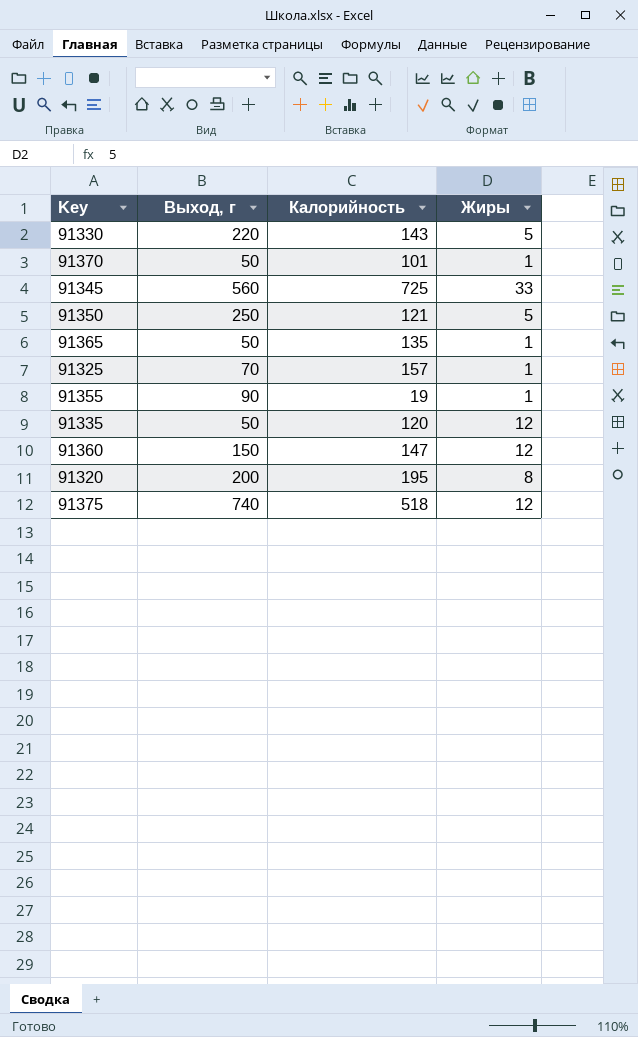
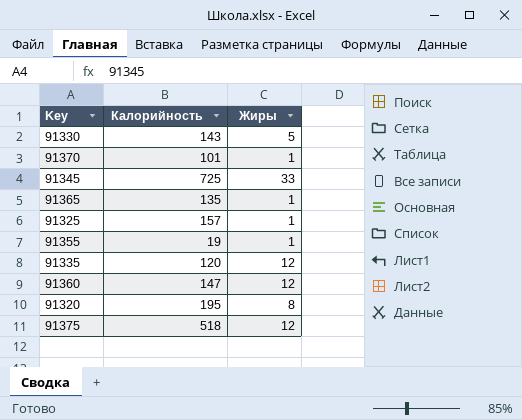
column Выход, г | position: 2 -> none
row 91350: 250 | 121 | 5 -> none

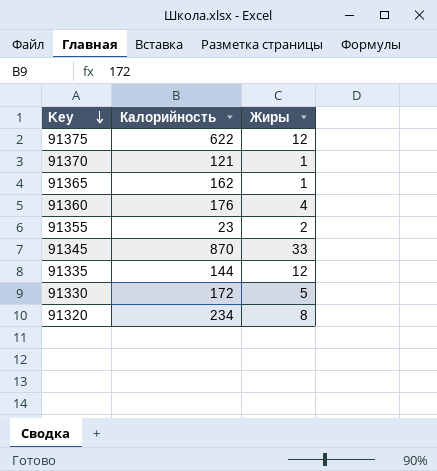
row order: none -> Key descending
row 91325: 157 | 1 -> none
91375 | Калорийность: 518 -> 622
91370 | Калорийность: 101 -> 121
91365 | Калорийность: 135 -> 162
91360 | Калорийность: 147 -> 176
91360 | Жиры: 12 -> 4
91355 | Калорийность: 19 -> 23
91355 | Жиры: 1 -> 2
91345 | Калорийность: 725 -> 870
91335 | Калорийность: 120 -> 144
91330 | Калорийность: 143 -> 172
91320 | Калорийность: 195 -> 234

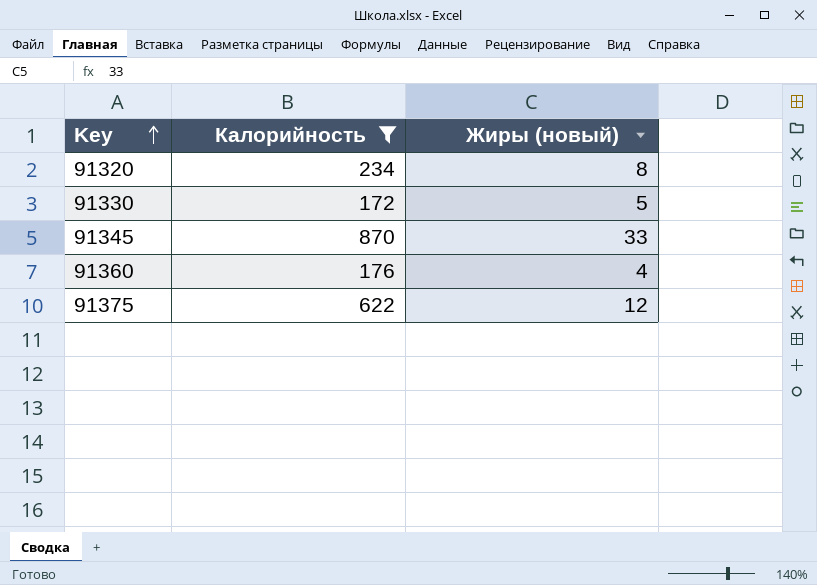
filter: none -> Калорийность >= 172
row order: Key descending -> Key ascending
column name: Жиры -> Жиры (новый)

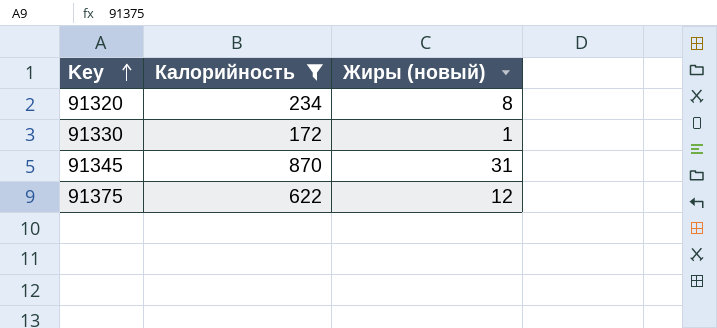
row 91360: 176 | 4 -> none
91330 | Жиры (новый): 5 -> 1
91345 | Жиры (новый): 33 -> 31

